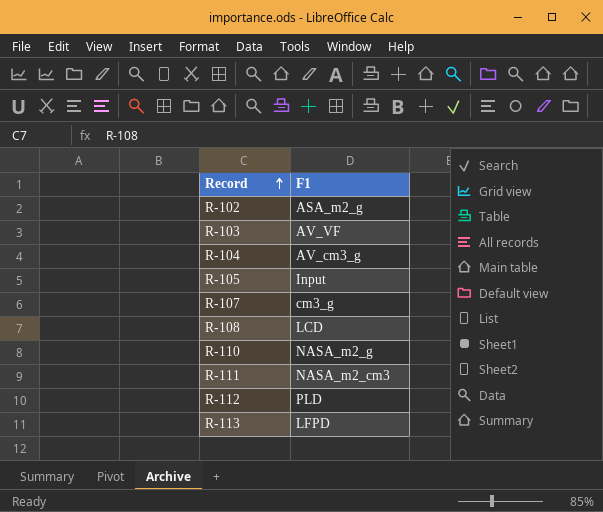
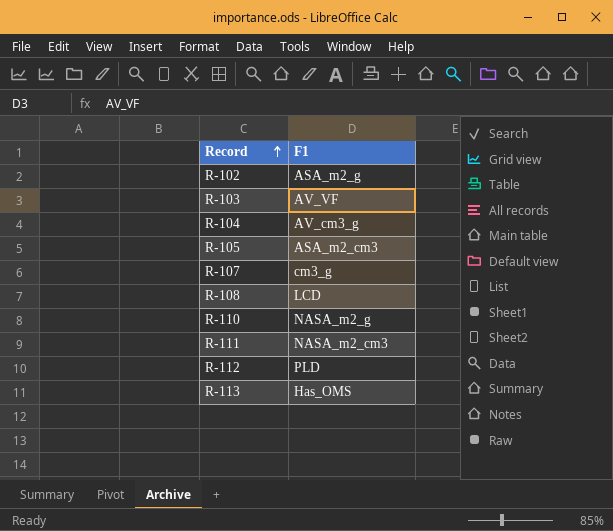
R-105 | F1: Input -> ASA_m2_cm3
R-113 | F1: LFPD -> Has_OMS

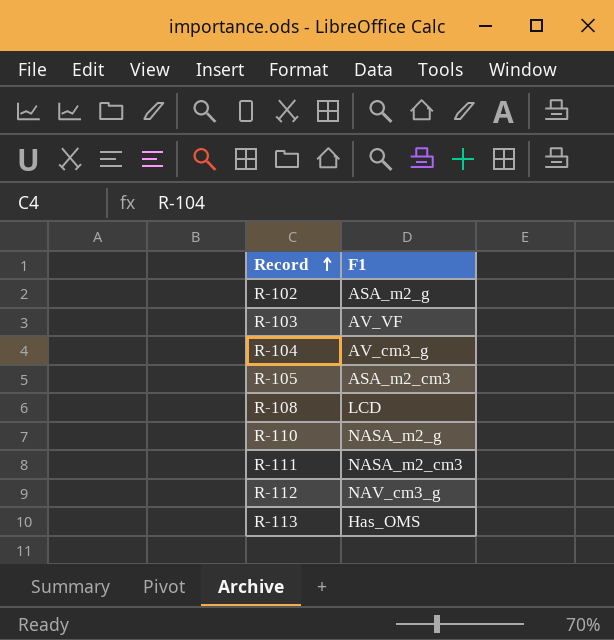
row R-107: cm3_g -> none
R-112 | F1: PLD -> NAV_cm3_g

